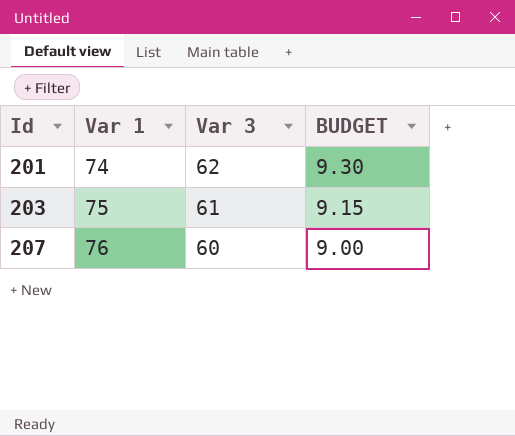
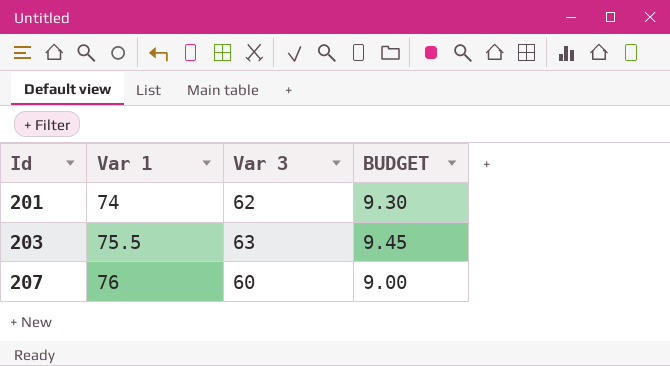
203 | Var 1: 75 -> 75.5
203 | Var 3: 61 -> 63
203 | BUDGET: 9.15 -> 9.45

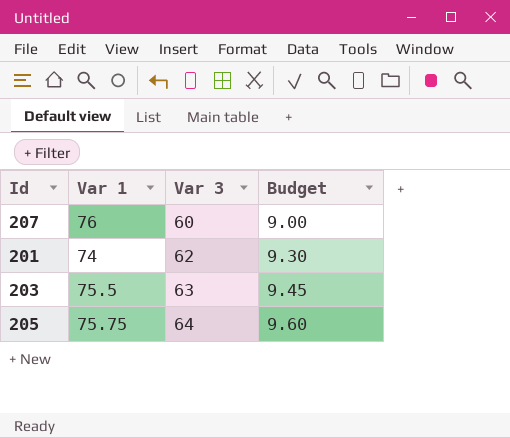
row order: Id ascending -> Var 3 ascending
column name: BUDGET -> Budget
row 205: none -> 75.75 | 64 | 9.60

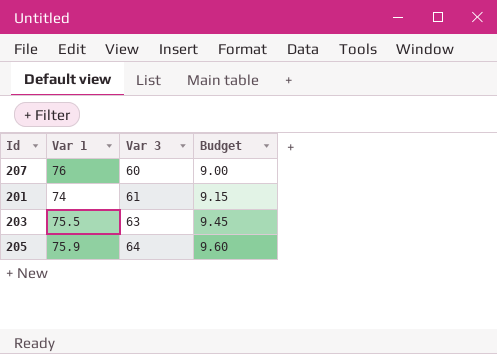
201 | Var 3: 62 -> 61
201 | Budget: 9.30 -> 9.15
205 | Var 1: 75.75 -> 75.9

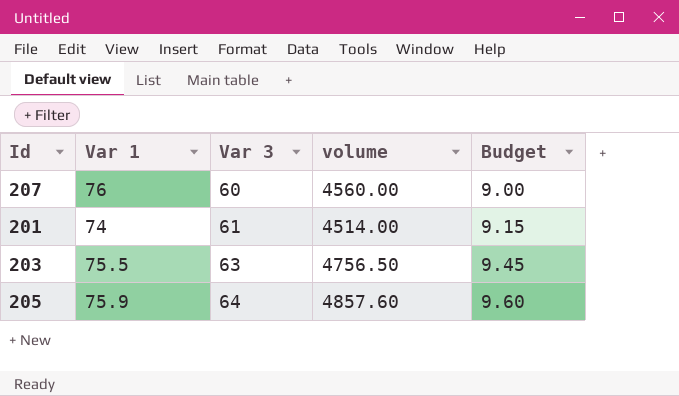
column volume | formula: none -> [Var 1] * [Var 3]

